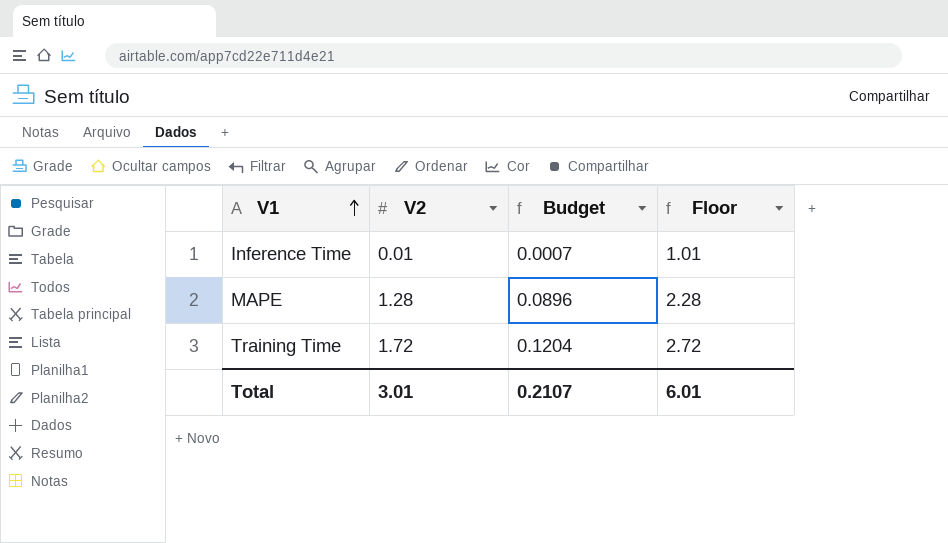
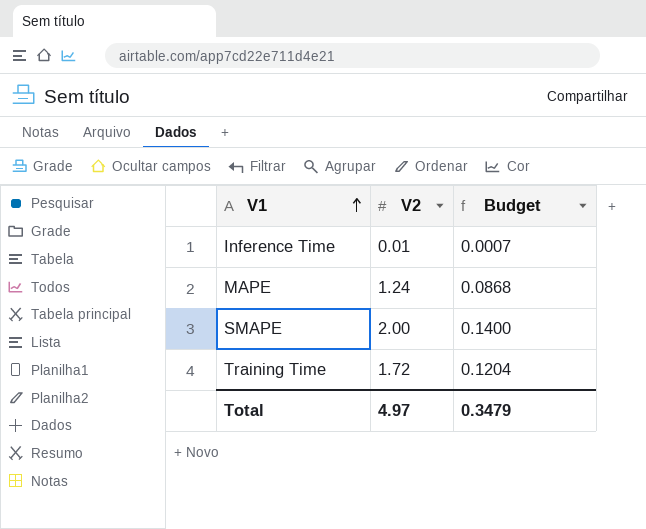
column Floor | formula: [V2] + 1 -> none
MAPE | V2: 1.28 -> 1.24
MAPE | Budget: 0.0896 -> 0.0868
row SMAPE: none -> 2.00 | 0.1400
Total | V2: 3.01 -> 4.97
Total | Budget: 0.2107 -> 0.3479

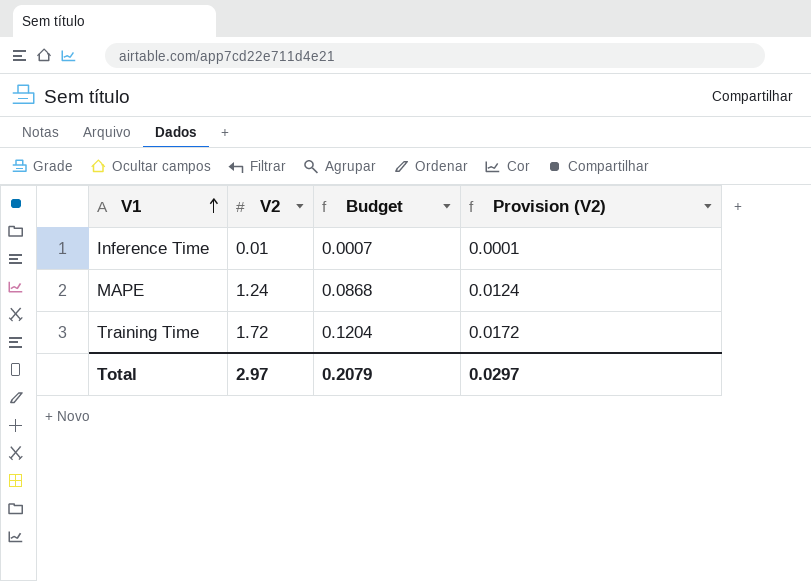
column Provision (V2) | formula: none -> [V2] * 0.01
row SMAPE: 2.00 | 0.1400 -> none
Total | V2: 4.97 -> 2.97
Total | Budget: 0.3479 -> 0.2079

